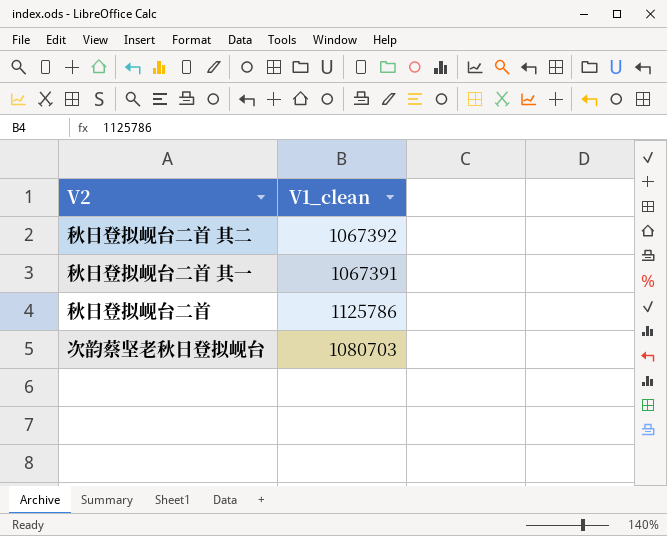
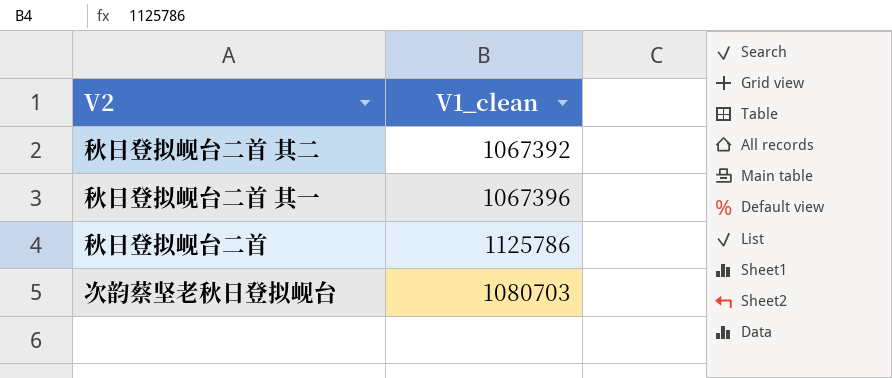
秋日登拟岘台二首 其一 | V1_clean: 1067391 -> 1067396

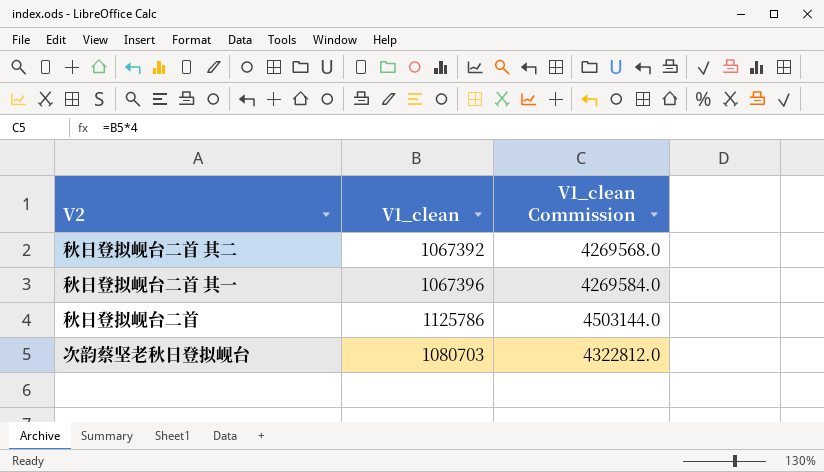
column V1_clean Commission | formula: none -> [V1_clean] * 4

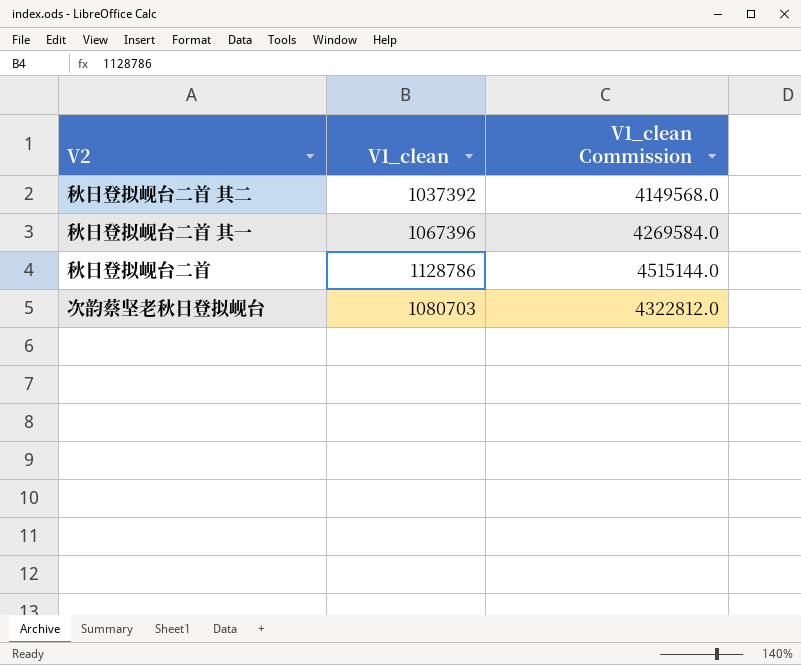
秋日登拟岘台二首 其二 | V1_clean: 1067392 -> 1037392
秋日登拟岘台二首 其二 | V1_clean Commission: 4269568.0 -> 4149568.0
秋日登拟岘台二首 | V1_clean: 1125786 -> 1128786
秋日登拟岘台二首 | V1_clean Commission: 4503144.0 -> 4515144.0

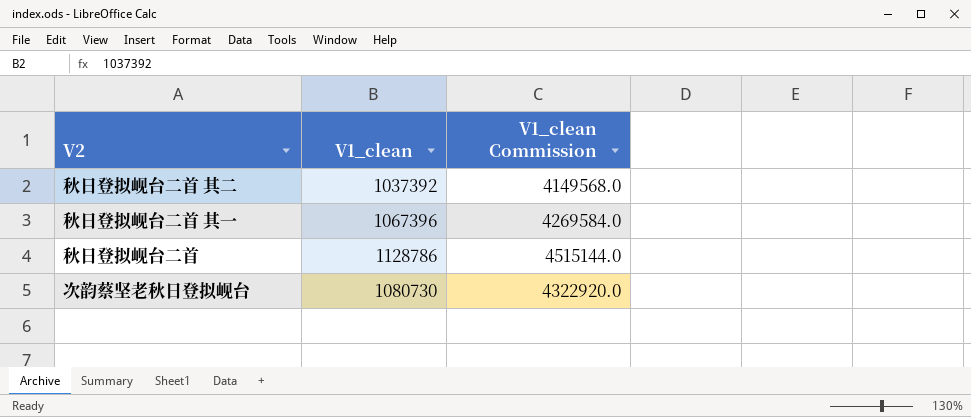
次韵蔡坚老秋日登拟岘台 | V1_clean: 1080703 -> 1080730
次韵蔡坚老秋日登拟岘台 | V1_clean Commission: 4322812.0 -> 4322920.0

